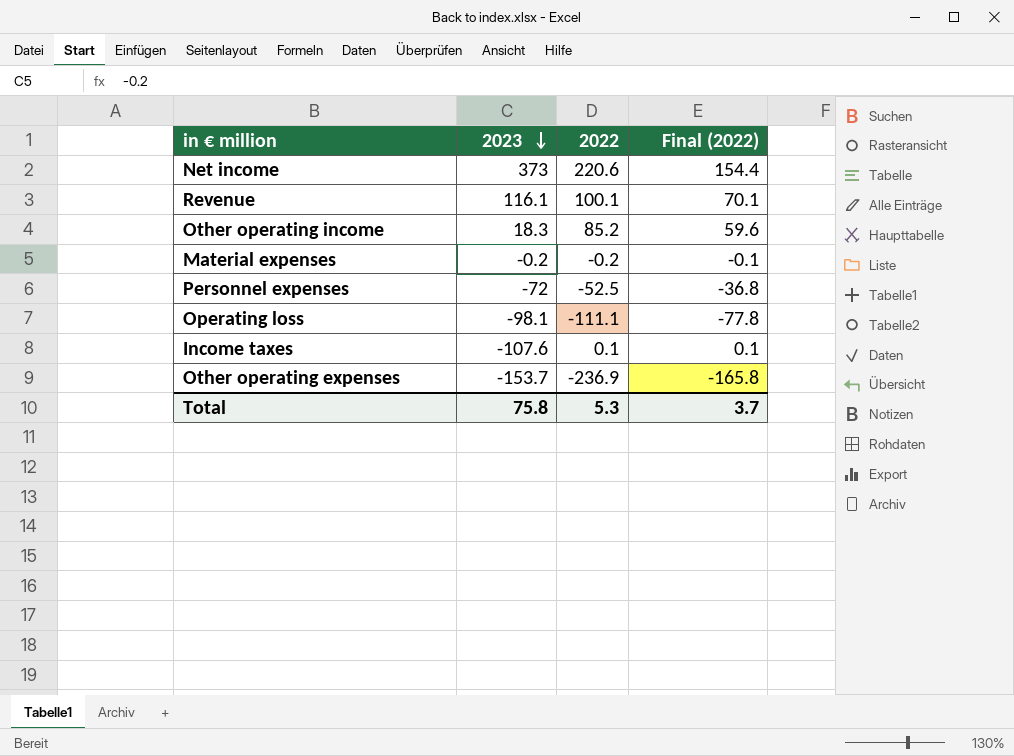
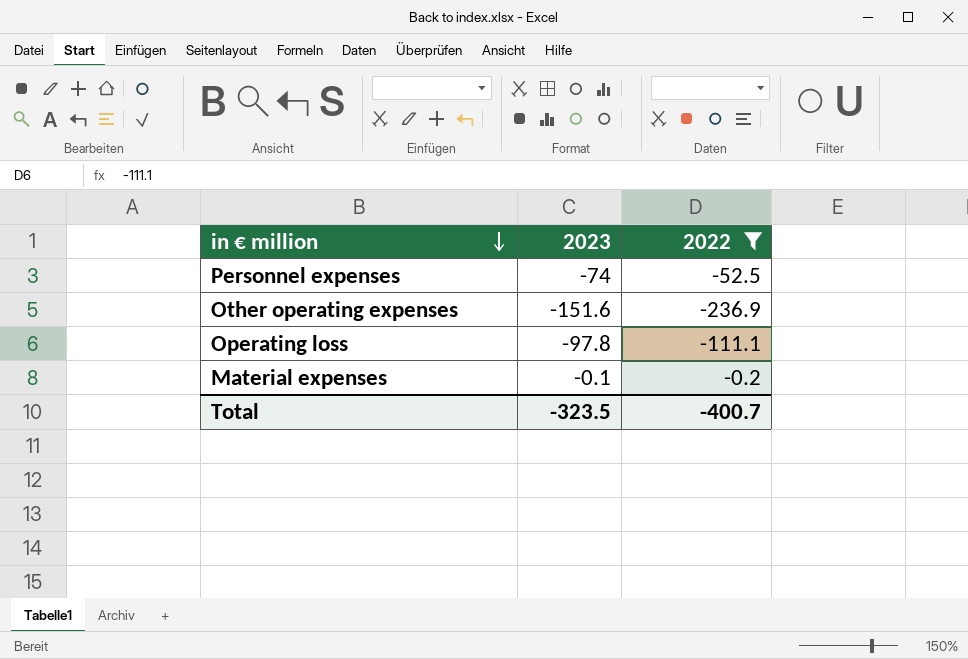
filter: none -> 2022 <= -0.2
row order: 2023 descending -> in € million descending
column Final (2022) | formula: [2022] * 0.7 -> none
Personnel expenses | 2023: -72 -> -74
Other operating expenses | 2023: -153.7 -> -151.6
Operating loss | 2023: -98.1 -> -97.8
Material expenses | 2023: -0.2 -> -0.1
Total | 2023: 75.8 -> -323.5
Total | 2022: 5.3 -> -400.7

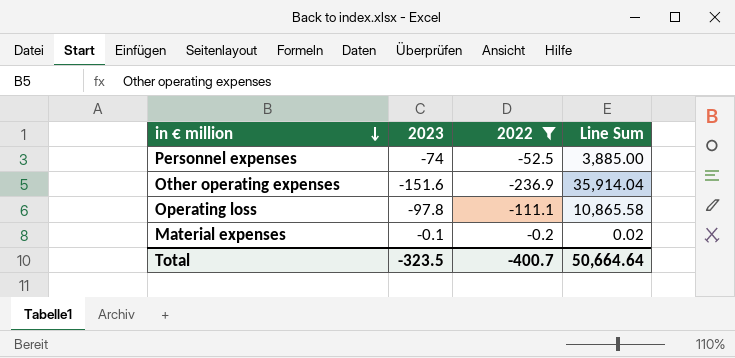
column Line Sum | formula: none -> [2023] * [2022]

